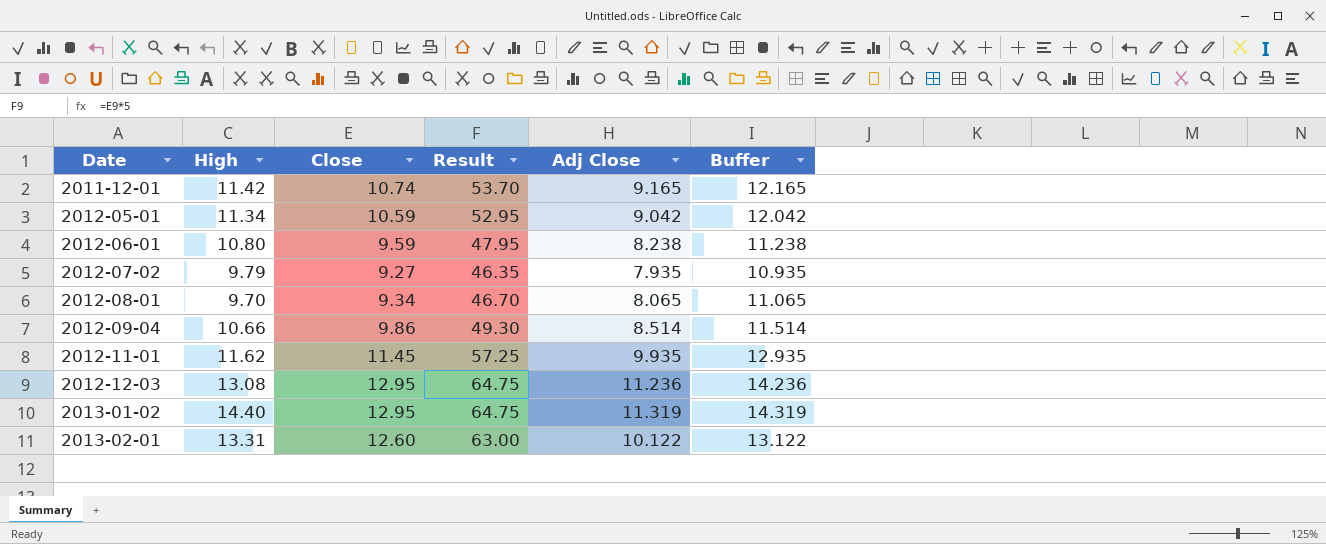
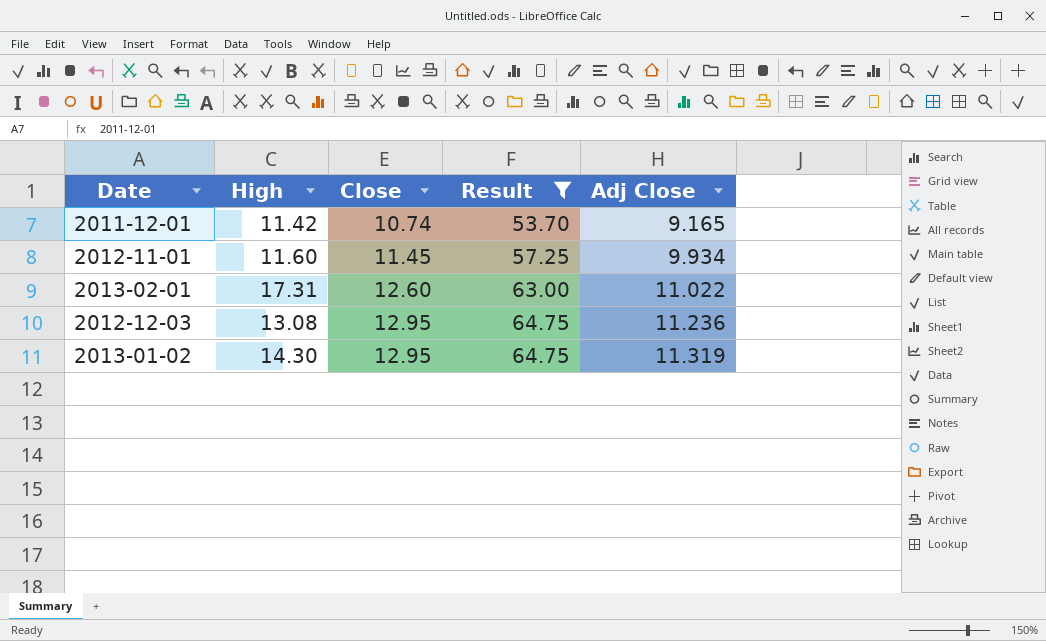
filter: none -> Result >= 53.70
row order: Date ascending -> Close ascending
column Buffer | formula: [Adj Close] + 3 -> none
2012-11-01 | High: 11.62 -> 11.60
2012-11-01 | Adj Close: 9.935 -> 9.934
2013-02-01 | High: 13.31 -> 17.31
2013-02-01 | Adj Close: 10.122 -> 11.022
2013-01-02 | High: 14.40 -> 14.30

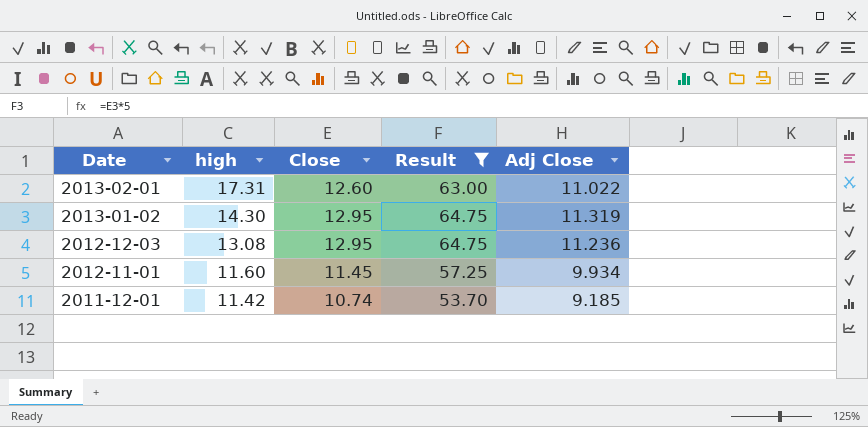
row order: Close ascending -> Date descending
column name: High -> high
2011-12-01 | Adj Close: 9.165 -> 9.185

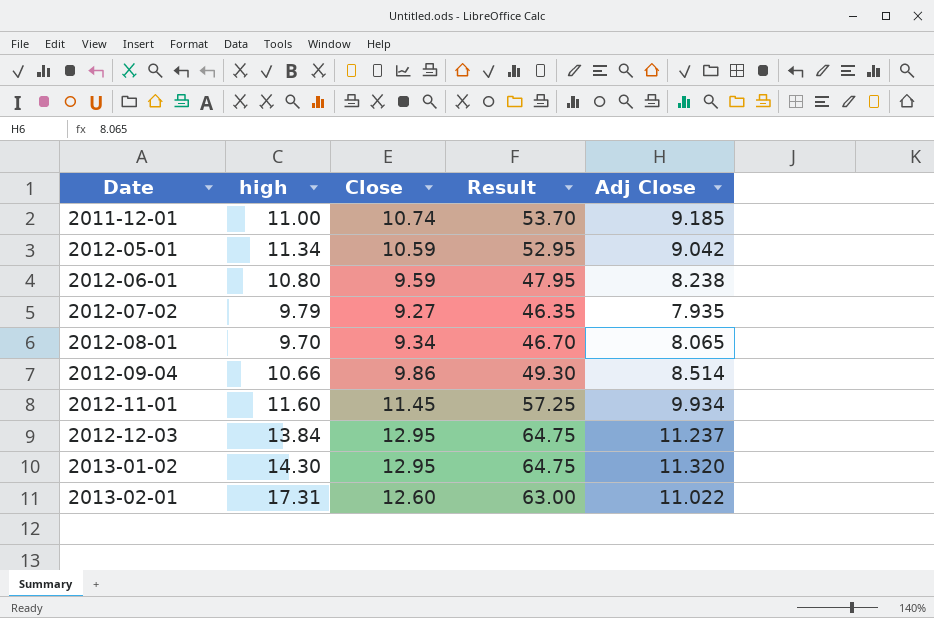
filter: Result >= 53.70 -> none
row order: Date descending -> Date ascending
2011-12-01 | high: 11.42 -> 11.00
2012-12-03 | high: 13.08 -> 13.84
2012-12-03 | Adj Close: 11.236 -> 11.237
2013-01-02 | Adj Close: 11.319 -> 11.320

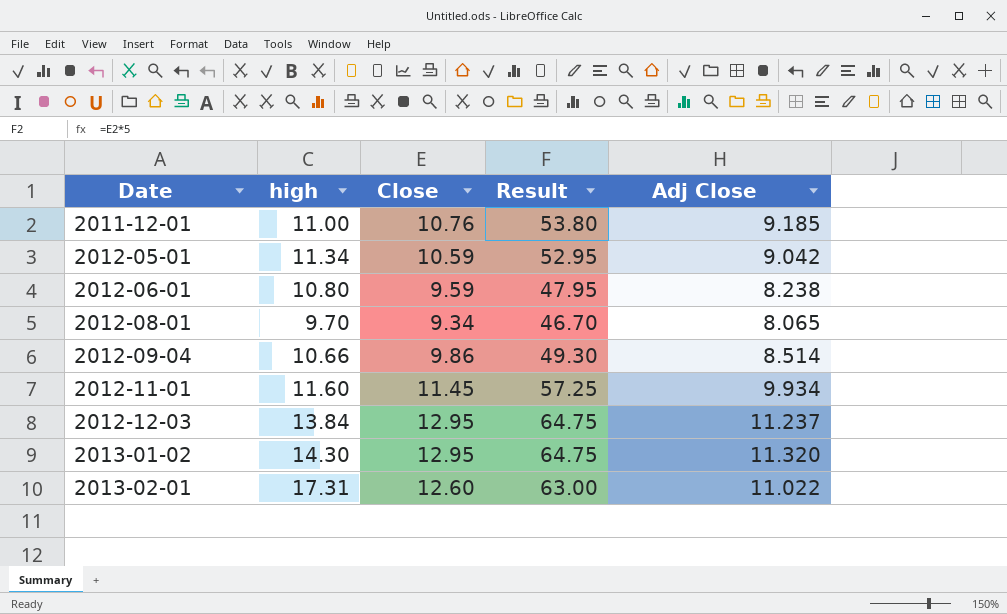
row 2012-07-02: 9.79 | 9.27 | 46.35 | 7.935 -> none
2011-12-01 | Close: 10.74 -> 10.76
2011-12-01 | Result: 53.70 -> 53.80

